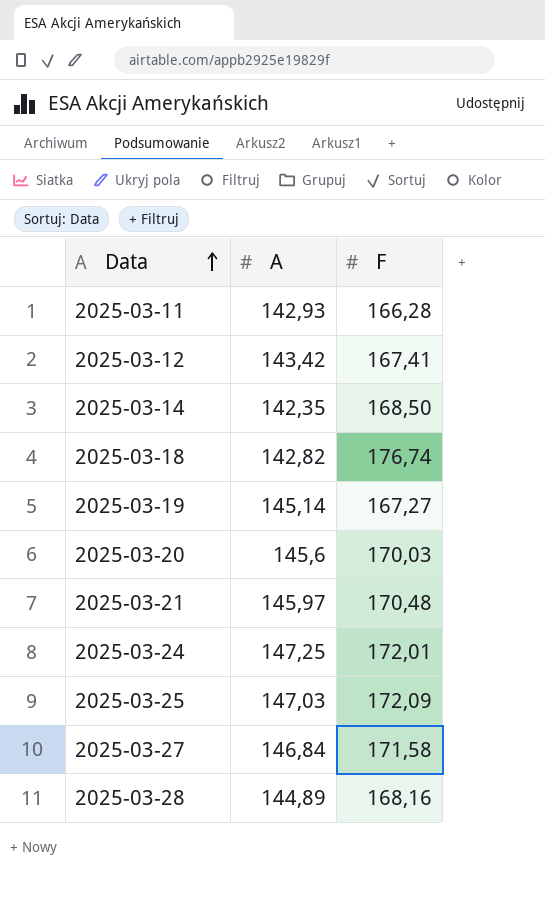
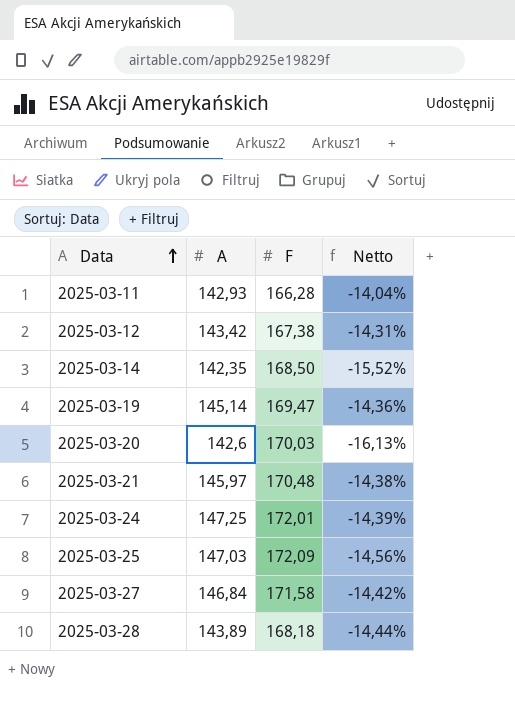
column Netto | formula: none -> ([A] - [F]) / [F]
row 2025-03-18: 142,82 | 176,74 -> none
2025-03-12 | F: 167,41 -> 167,38
2025-03-19 | F: 167,27 -> 169,47
2025-03-20 | A: 145,6 -> 142,6
2025-03-28 | A: 144,89 -> 143,89
2025-03-28 | F: 168,16 -> 168,18

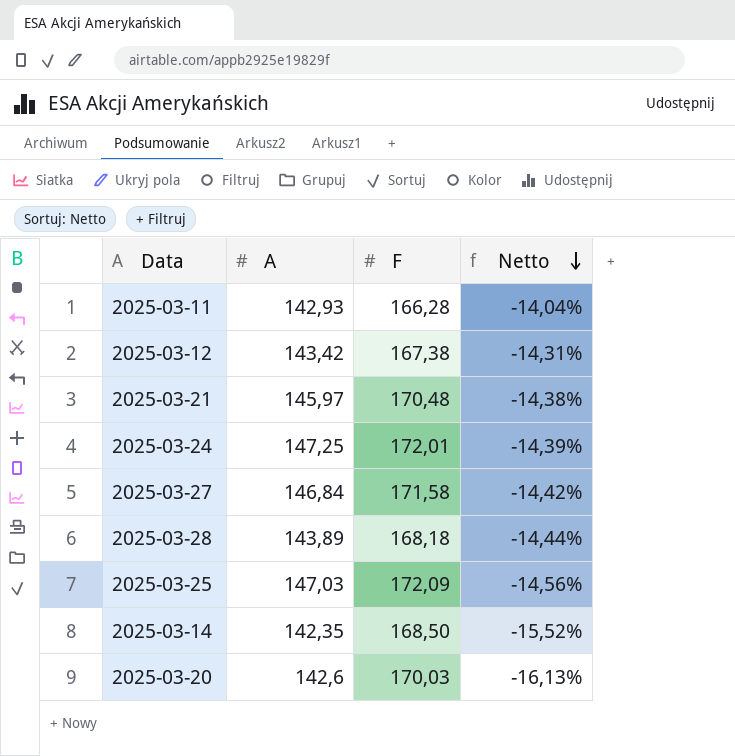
row order: Data ascending -> Netto descending
row 2025-03-19: 145,14 | 169,47 | -14,36% -> none

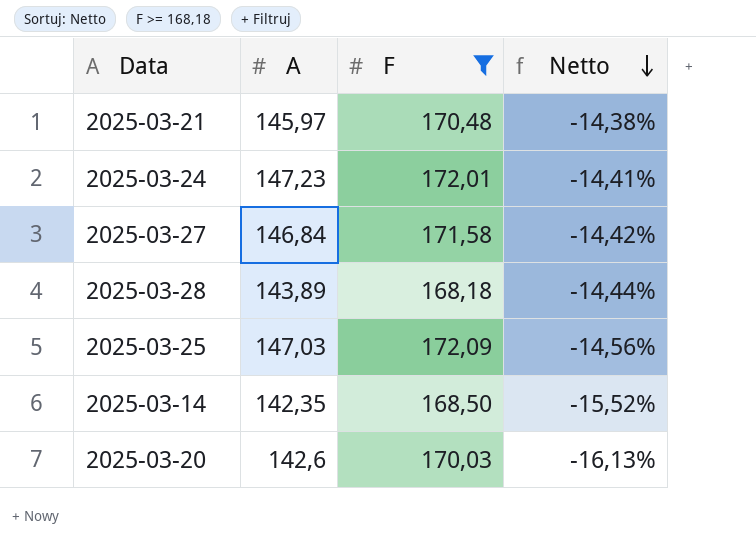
filter: none -> F >= 168,18
2025-03-24 | A: 147,25 -> 147,23
2025-03-24 | Netto: -14,39% -> -14,41%

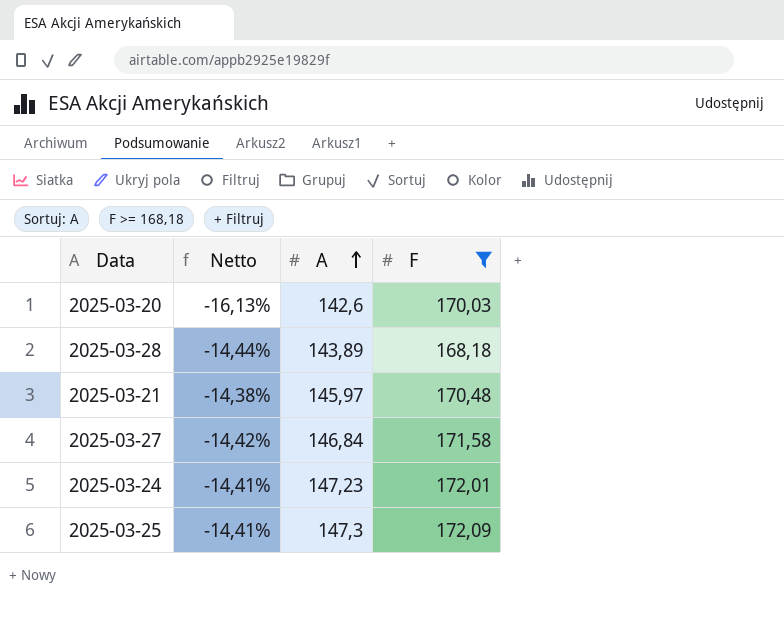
row order: Netto descending -> A ascending
column Netto | position: 4 -> 2
row 2025-03-14: 142,35 | 168,50 | -15,52% -> none
2025-03-25 | Netto: -14,56% -> -14,41%
2025-03-25 | A: 147,03 -> 147,3

